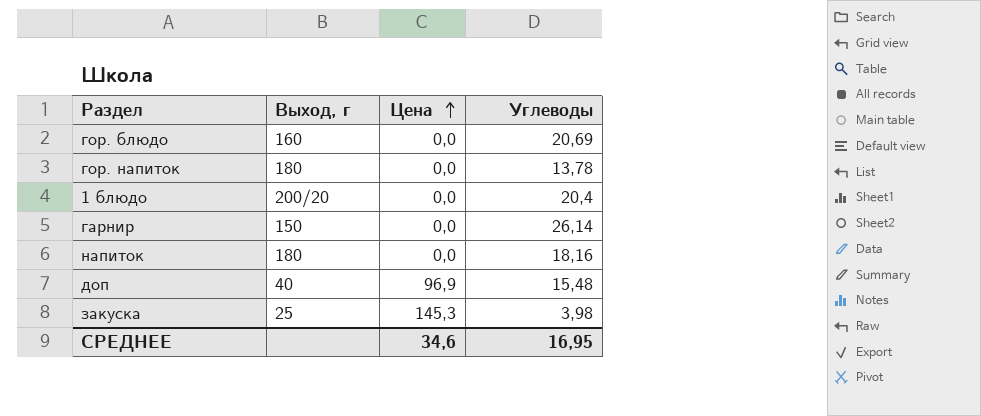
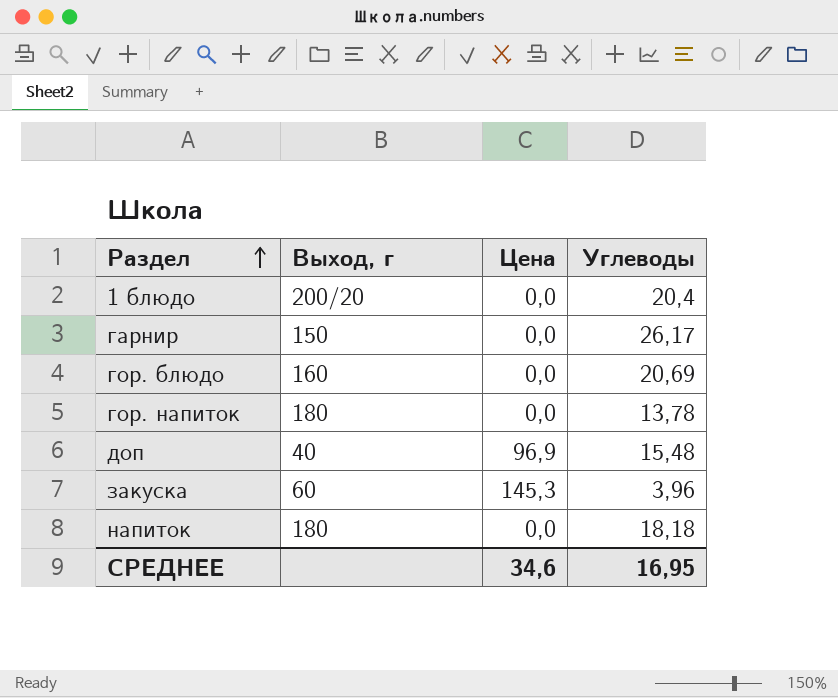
row order: Цена ascending -> Раздел ascending
гарнир | Углеводы: 26,14 -> 26,17
закуска | Выход, г: 25 -> 60
закуска | Углеводы: 3,98 -> 3,96
напиток | Углеводы: 18,16 -> 18,18

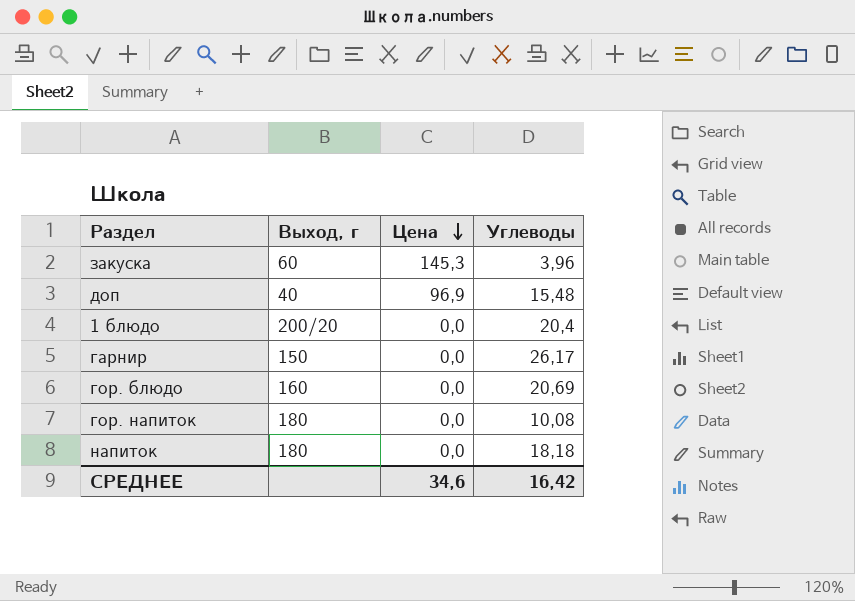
row order: Раздел ascending -> Цена descending
гор. напиток | Углеводы: 13,78 -> 10,08
СРЕДНЕЕ | Углеводы: 16,95 -> 16,42

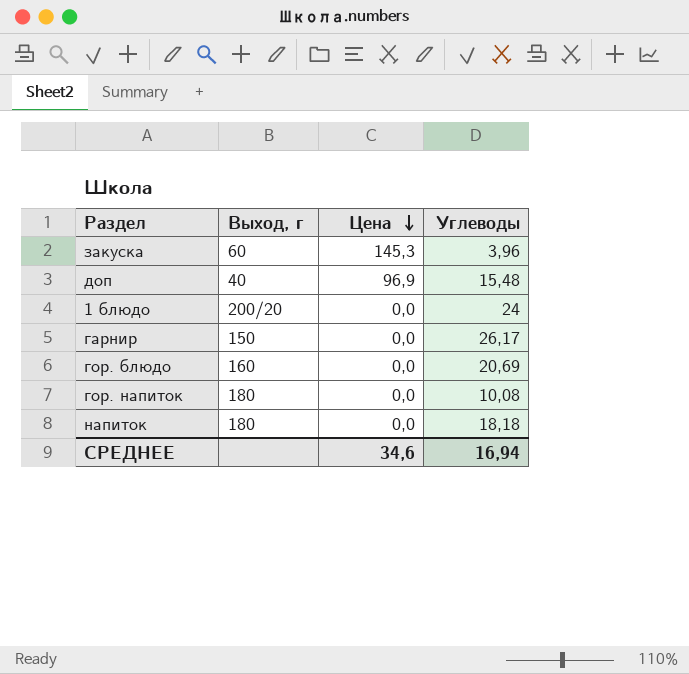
1 блюдо | Углеводы: 20,4 -> 24
СРЕДНЕЕ | Углеводы: 16,42 -> 16,94

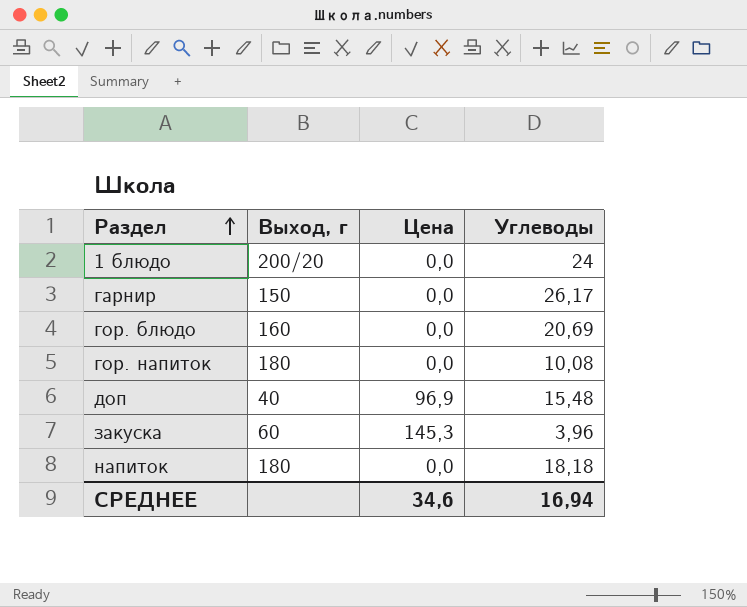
row order: Цена descending -> Раздел ascending

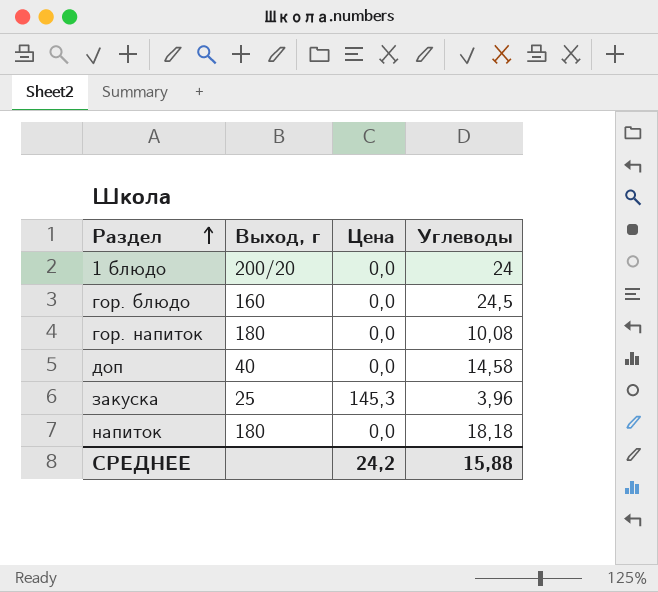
row гарнир: 150 | 0,0 | 26,17 -> none
гор. блюдо | Углеводы: 20,69 -> 24,5
доп | Цена: 96,9 -> 0,0
доп | Углеводы: 15,48 -> 14,58
закуска | Выход, г: 60 -> 25
СРЕДНЕЕ | Цена: 34,6 -> 24,2
СРЕДНЕЕ | Углеводы: 16,94 -> 15,88

